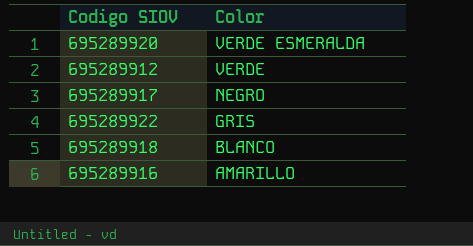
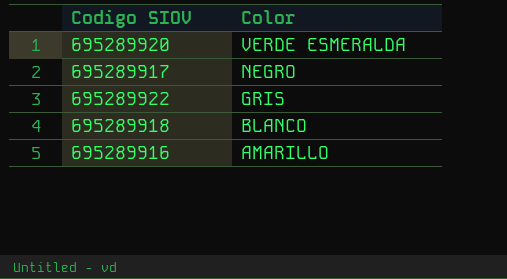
row 695289912: VERDE -> none

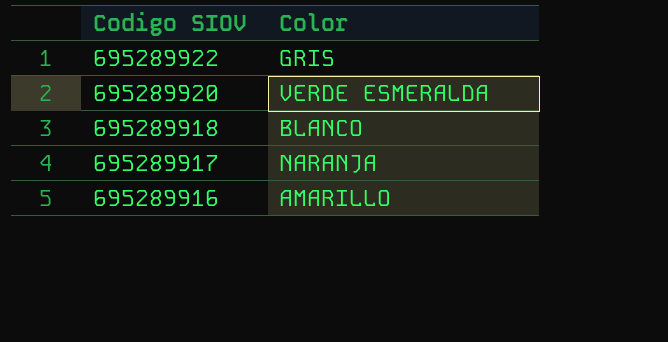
row order: Color descending -> Codigo SIOV descending
695289917 | Color: NEGRO -> NARANJA

